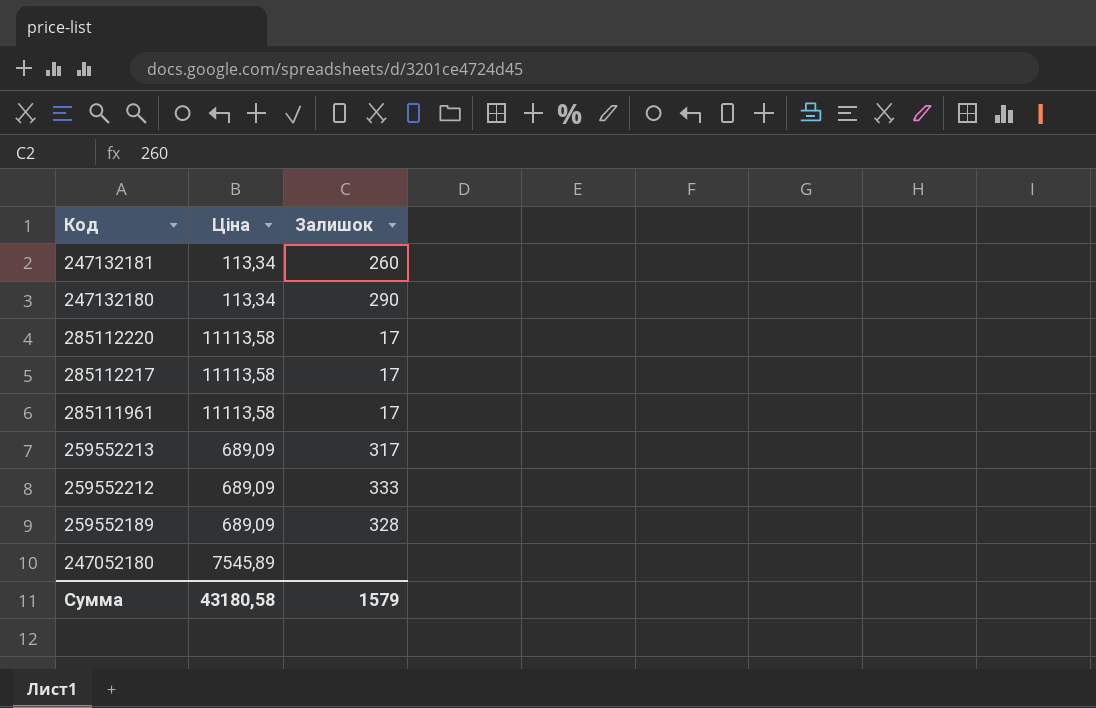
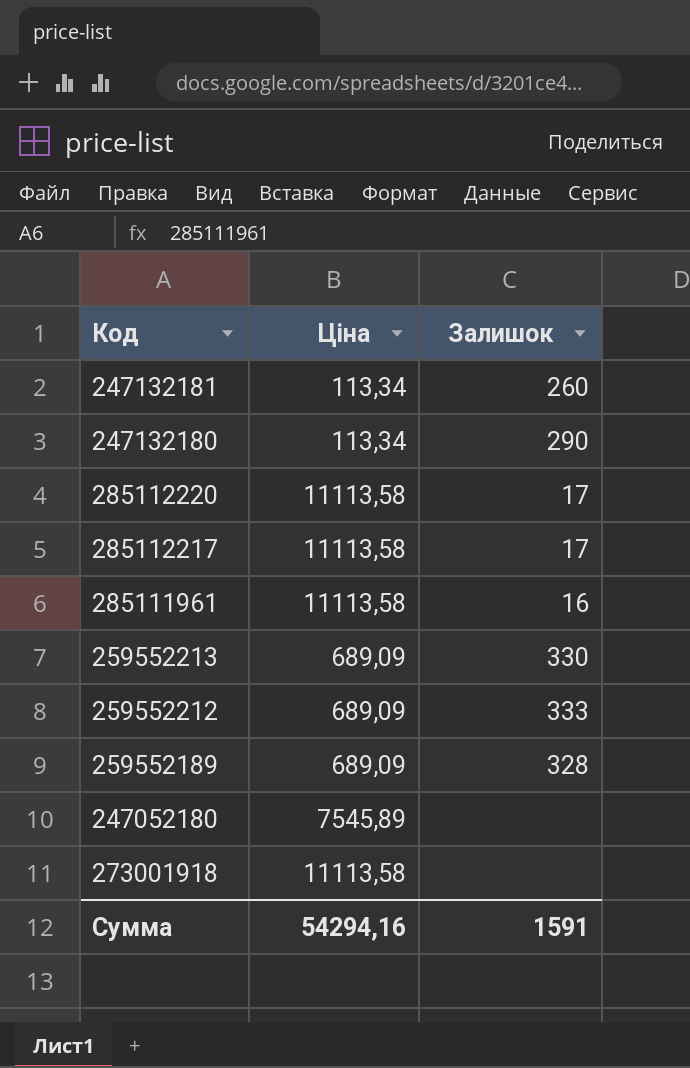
285111961 | Залишок: 17 -> 16
259552213 | Залишок: 317 -> 330
row 273001918: none -> 11113,58 | none
Сумма | Ціна: 43180,58 -> 54294,16
Сумма | Залишок: 1579 -> 1591

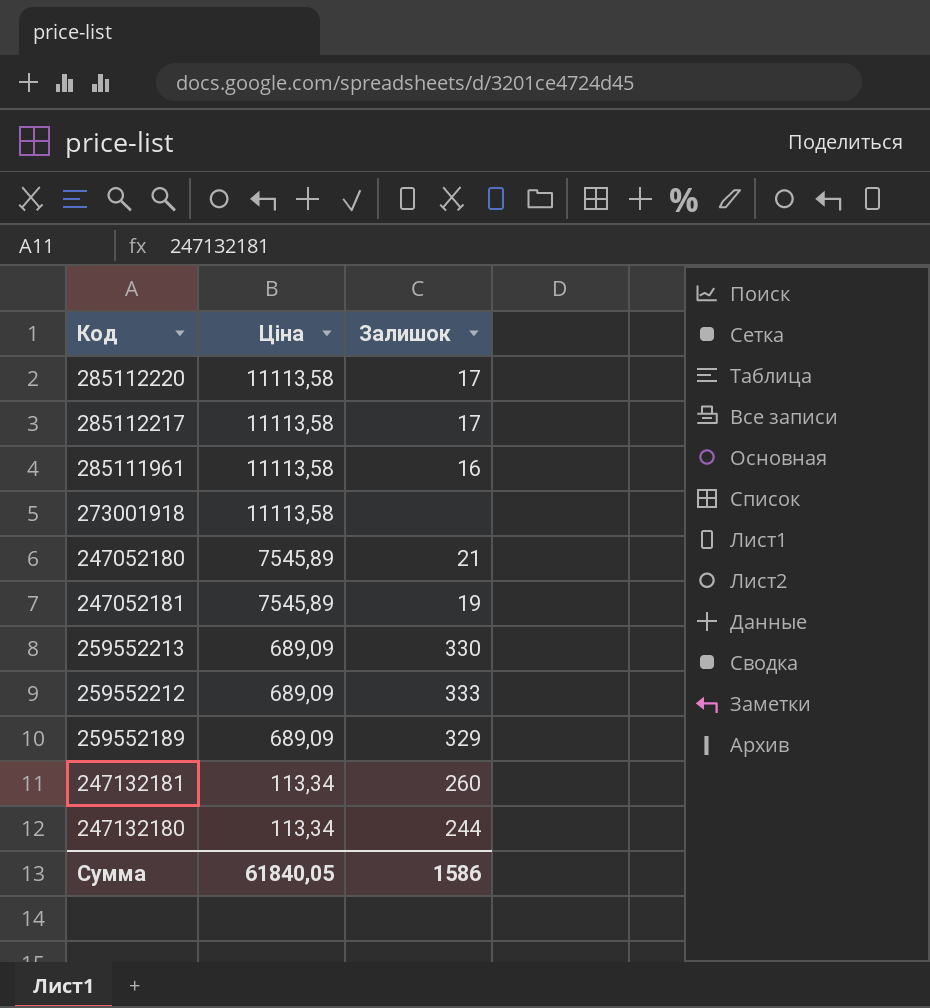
row order: none -> Ціна descending
247052180 | Залишок: none -> 21
row 247052181: none -> 7545,89 | 19
259552189 | Залишок: 328 -> 329
247132180 | Залишок: 290 -> 244
Сумма | Ціна: 54294,16 -> 61840,05
Сумма | Залишок: 1591 -> 1586

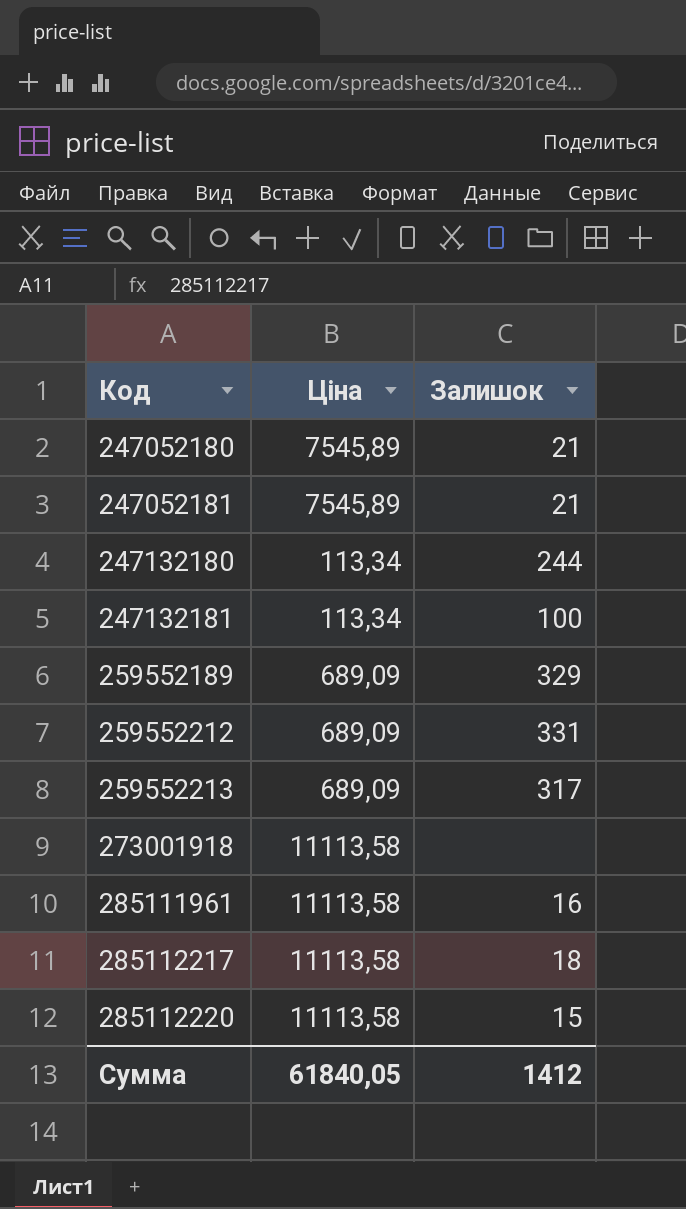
row order: Ціна descending -> Код ascending
247052181 | Залишок: 19 -> 21
247132181 | Залишок: 260 -> 100
259552212 | Залишок: 333 -> 331
259552213 | Залишок: 330 -> 317
285112217 | Залишок: 17 -> 18
285112220 | Залишок: 17 -> 15
Сумма | Залишок: 1586 -> 1412

